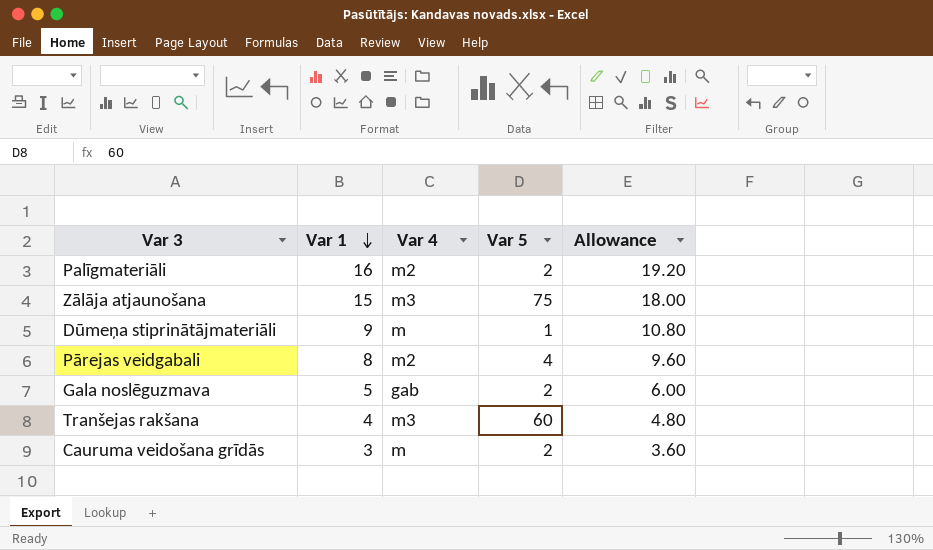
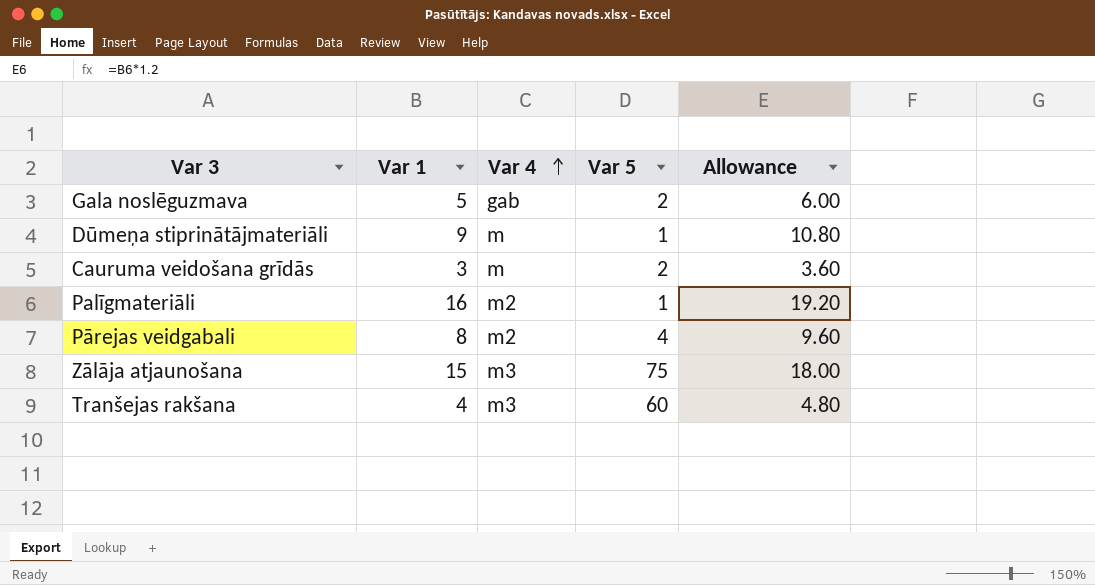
row order: Var 1 descending -> Var 4 ascending
Palīgmateriāli | Var 5: 2 -> 1

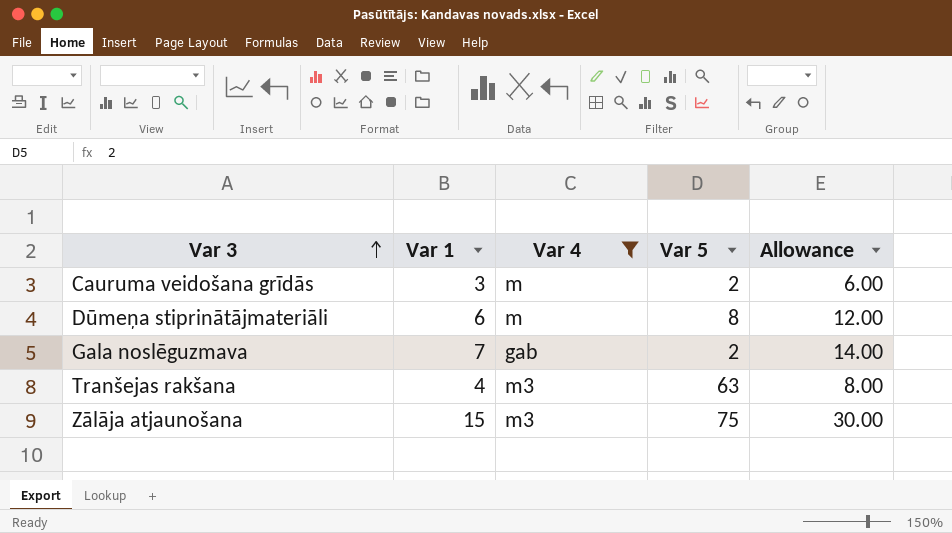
filter: none -> Var 4 != m2
row order: Var 4 ascending -> Var 3 ascending
column Allowance | formula: [Var 1] * 1.2 -> [Var 1] * 2
Dūmeņa stiprinātājmateriāli | Var 1: 9 -> 6
Dūmeņa stiprinātājmateriāli | Var 5: 1 -> 8
Gala noslēguzmava | Var 1: 5 -> 7
Tranšejas rakšana | Var 5: 60 -> 63

